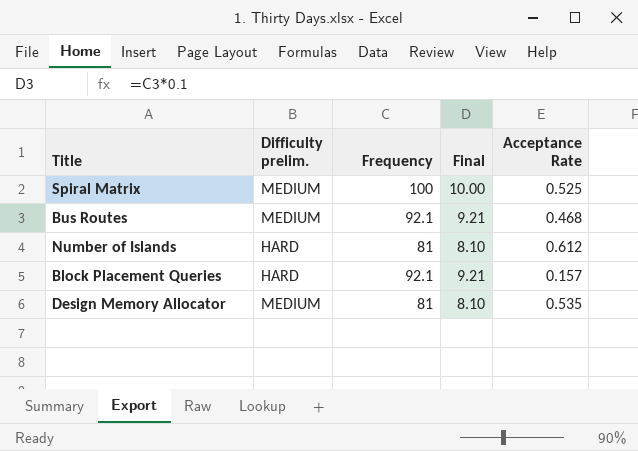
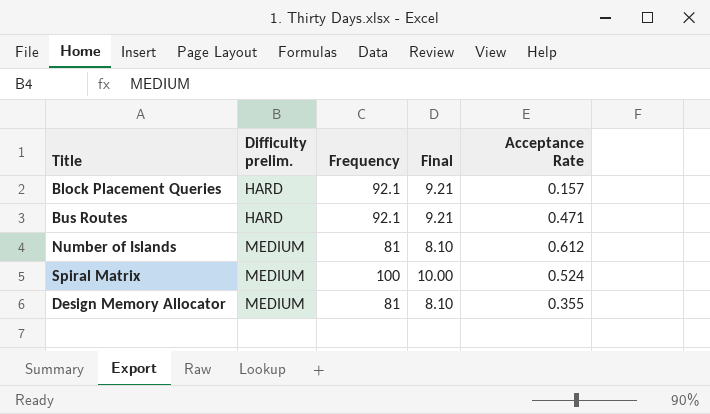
row order: none -> Difficulty prelim. ascending
Bus Routes | Difficulty prelim.: MEDIUM -> HARD
Bus Routes | Acceptance Rate: 0.468 -> 0.471
Number of Islands | Difficulty prelim.: HARD -> MEDIUM
Spiral Matrix | Acceptance Rate: 0.525 -> 0.524
Design Memory Allocator | Acceptance Rate: 0.535 -> 0.355

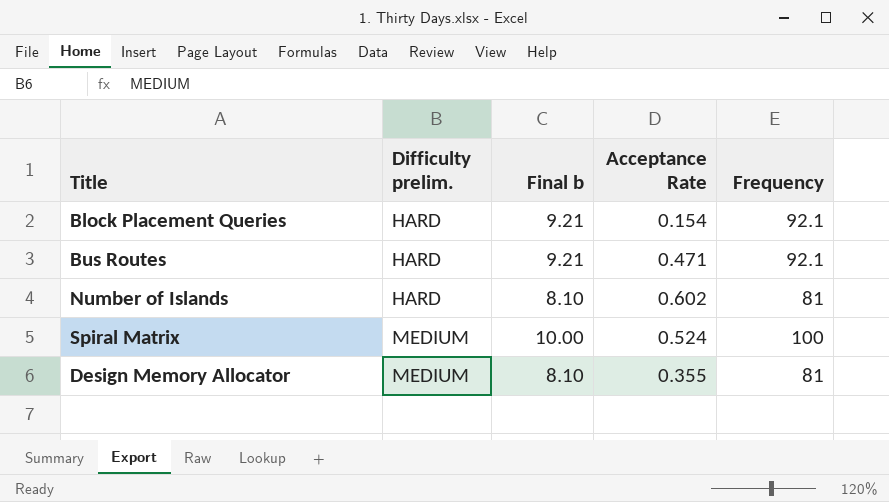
column name: Final -> Final b
column Frequency | position: 3 -> 5
Block Placement Queries | Acceptance Rate: 0.157 -> 0.154
Number of Islands | Difficulty prelim.: MEDIUM -> HARD
Number of Islands | Acceptance Rate: 0.612 -> 0.602

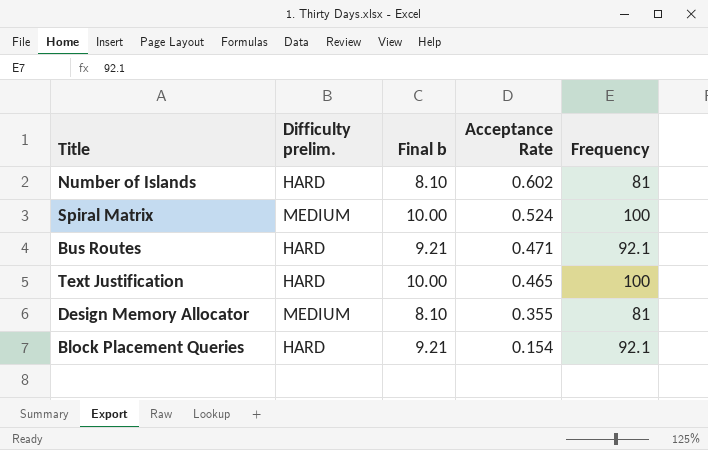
row order: Difficulty prelim. ascending -> Acceptance Rate descending
row Text Justification: none -> HARD | 10.00 | 0.465 | 100

